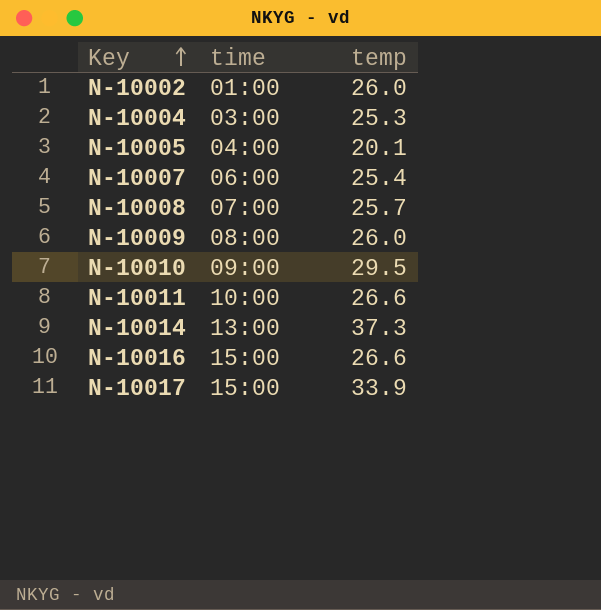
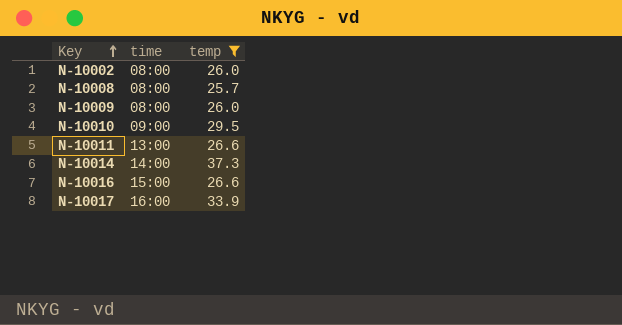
filter: none -> temp >= 25.7
N-10002 | time: 01:00 -> 08:00
N-10008 | time: 07:00 -> 08:00
N-10011 | time: 10:00 -> 13:00
N-10014 | time: 13:00 -> 14:00
N-10017 | time: 15:00 -> 16:00

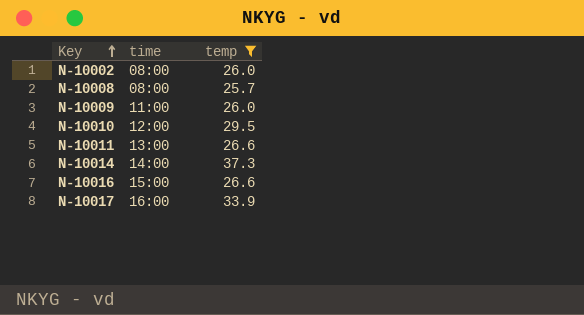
N-10009 | time: 08:00 -> 11:00
N-10010 | time: 09:00 -> 12:00

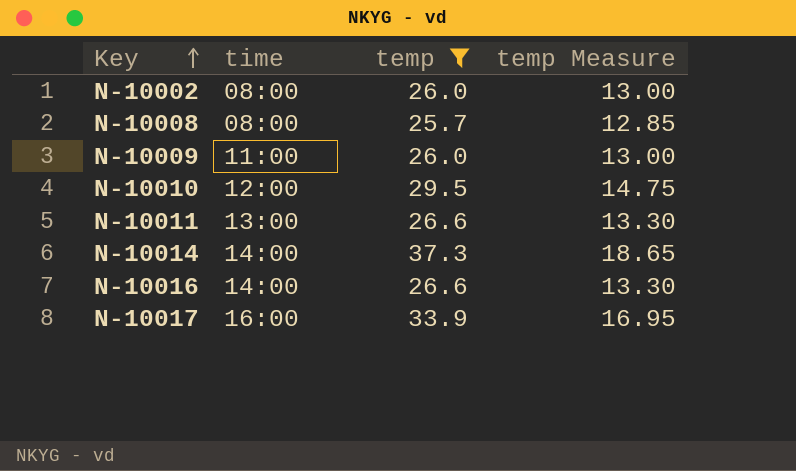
column temp Measure | formula: none -> [temp] * 0.5
N-10016 | time: 15:00 -> 14:00

